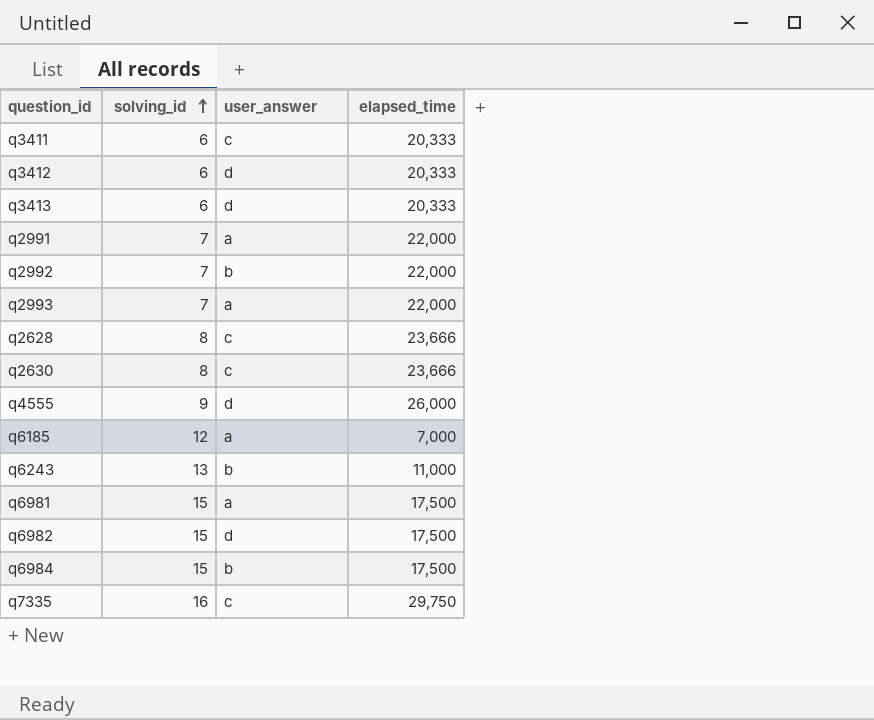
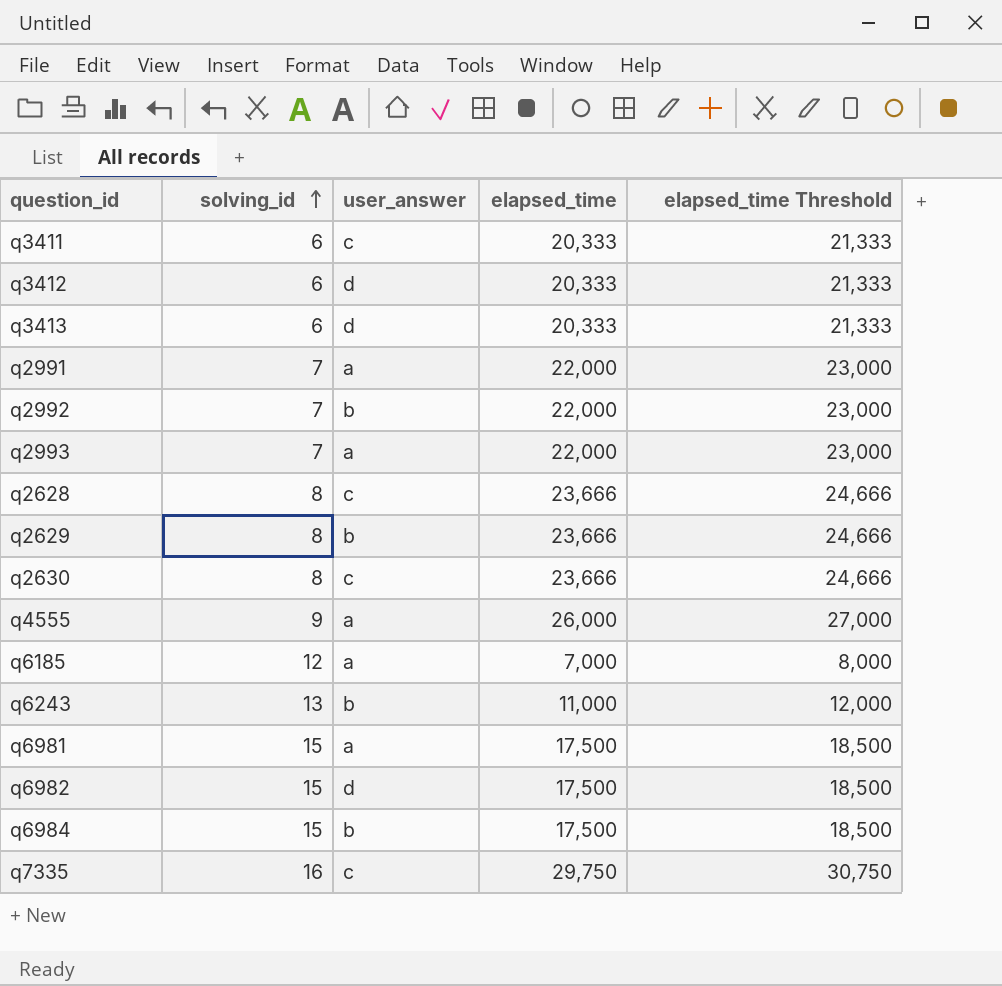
column elapsed_time Threshold | formula: none -> [elapsed_time] + 1000
row q2629: none -> 8 | b | 23,666 | 24,666
q4555 | user_answer: d -> a

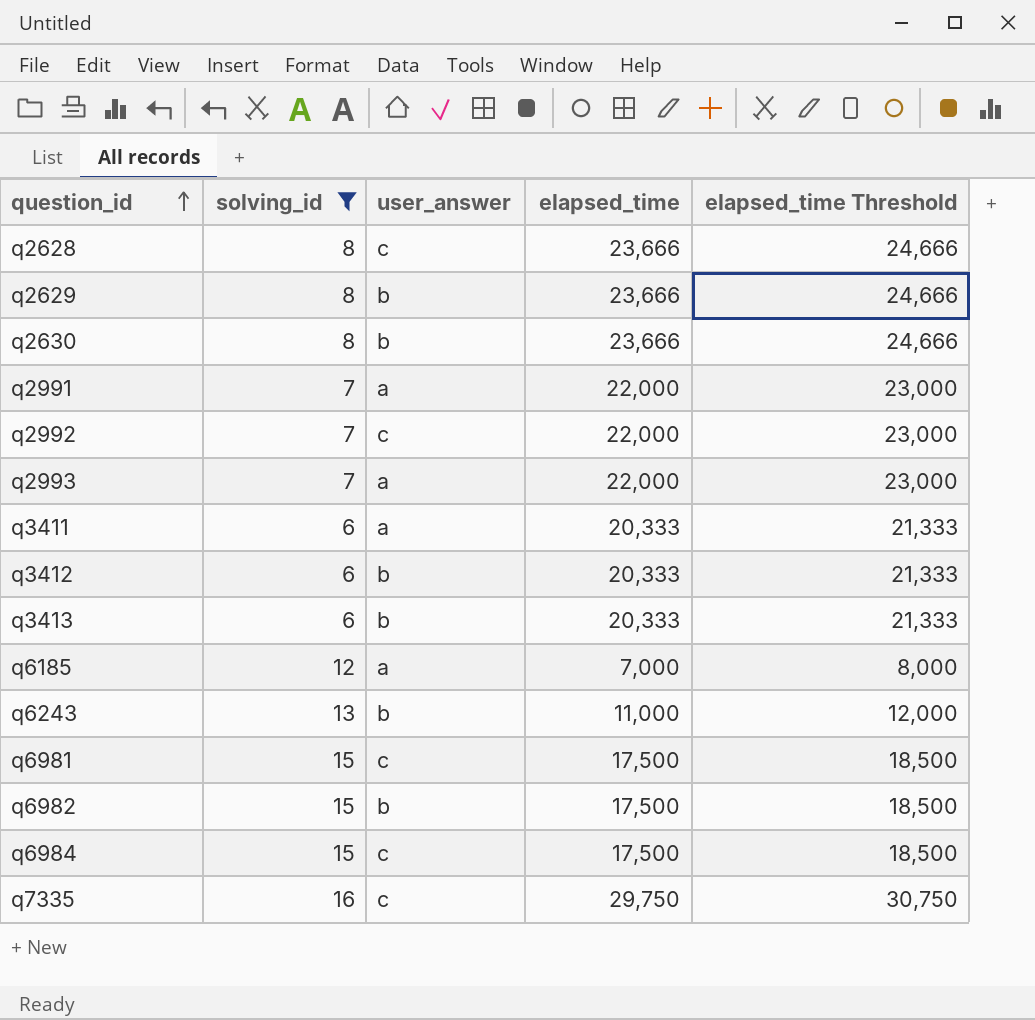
filter: none -> solving_id != 9
row order: solving_id ascending -> question_id ascending
q2630 | user_answer: c -> b
q2992 | user_answer: b -> c
q3411 | user_answer: c -> a
q3412 | user_answer: d -> b
q3413 | user_answer: d -> b
q6981 | user_answer: a -> c
q6982 | user_answer: d -> b
q6984 | user_answer: b -> c

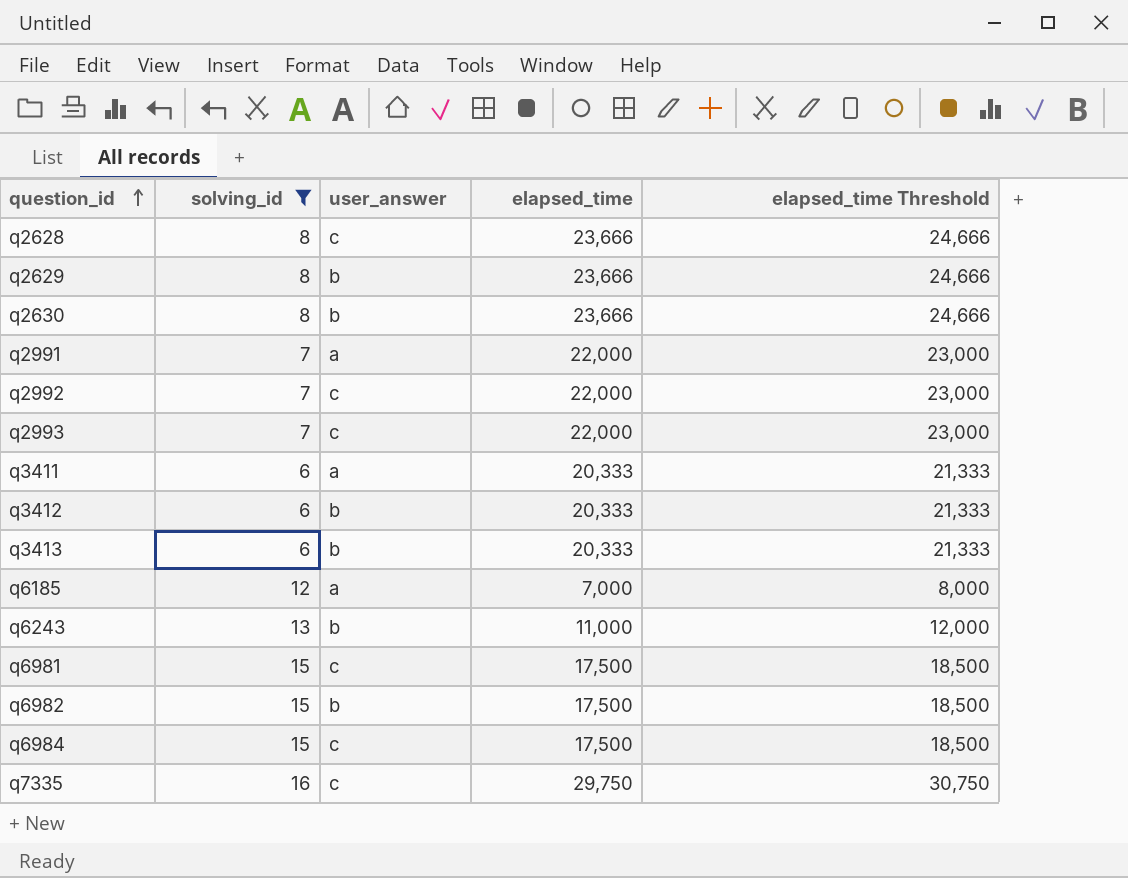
q2993 | user_answer: a -> c

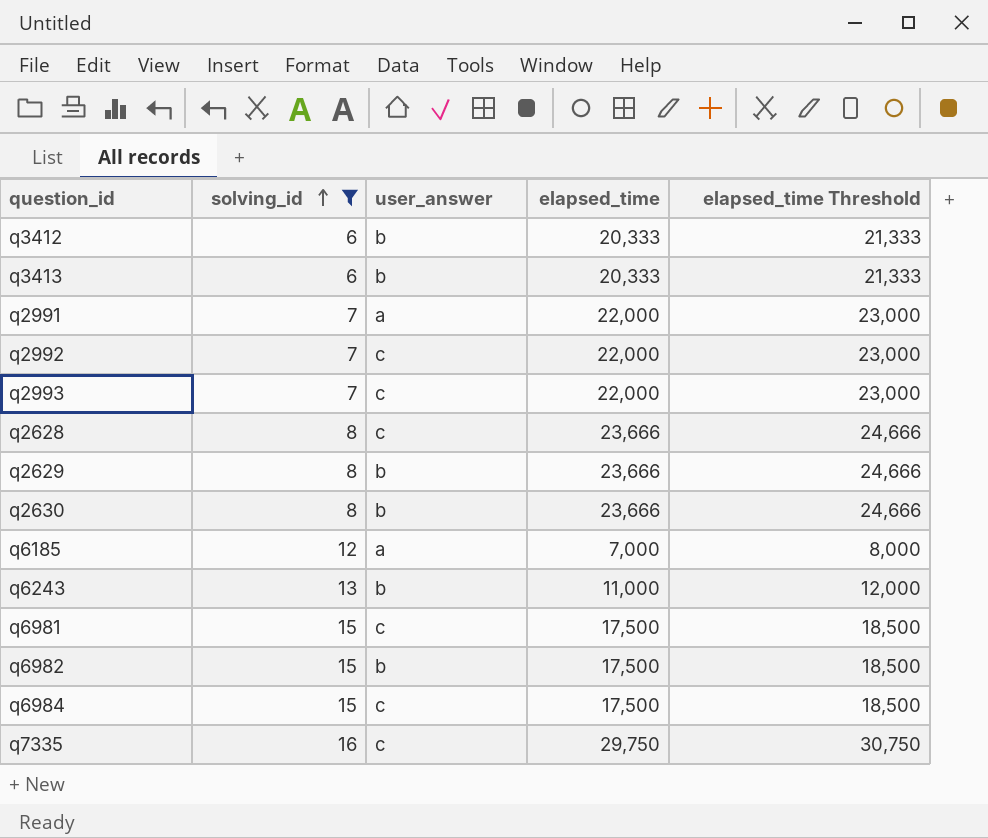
row order: question_id ascending -> solving_id ascending
row q3411: 6 | a | 20,333 | 21,333 -> none

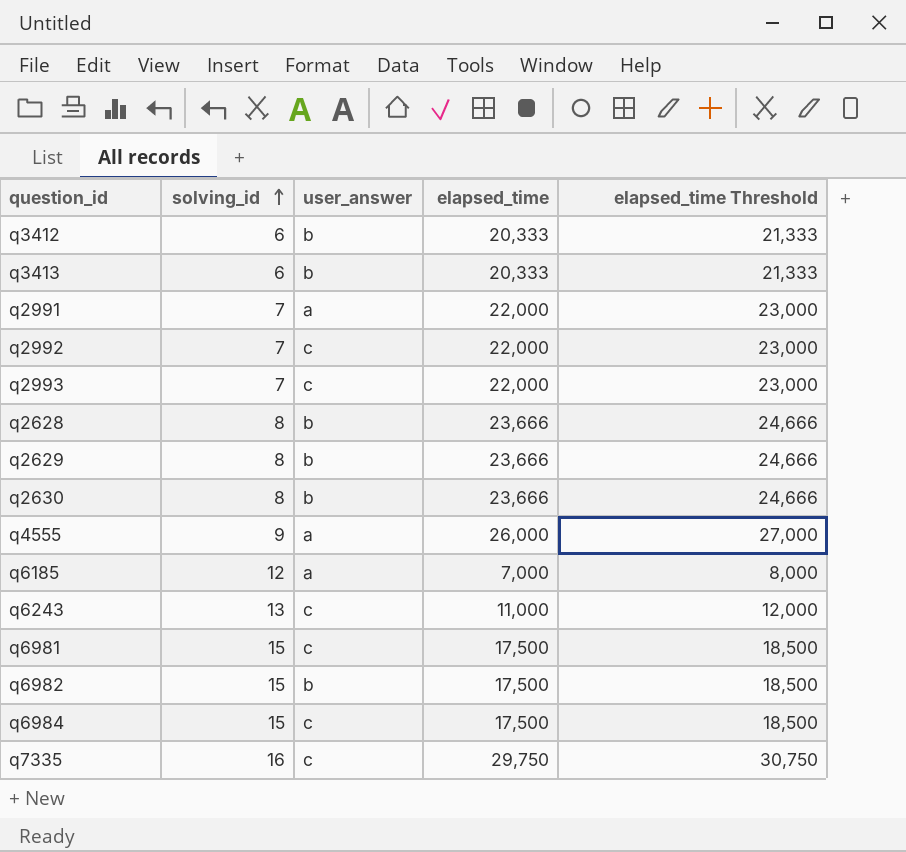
filter: solving_id != 9 -> none
q2628 | user_answer: c -> b
q6243 | user_answer: b -> c

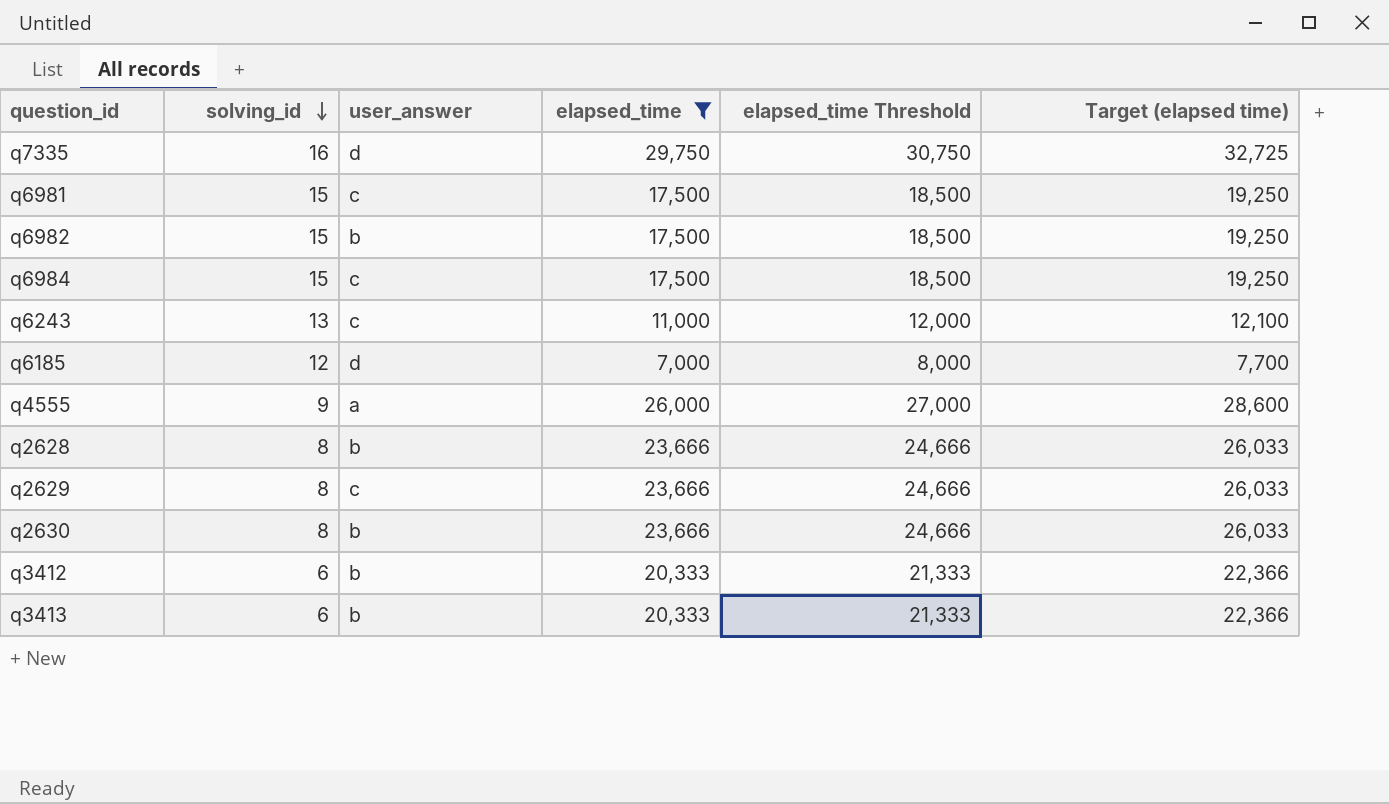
filter: none -> elapsed_time != 22,000
row order: solving_id ascending -> solving_id descending
column Target (elapsed time) | formula: none -> [elapsed_time] * 1.1
q7335 | user_answer: c -> d
q6185 | user_answer: a -> d
q2629 | user_answer: b -> c

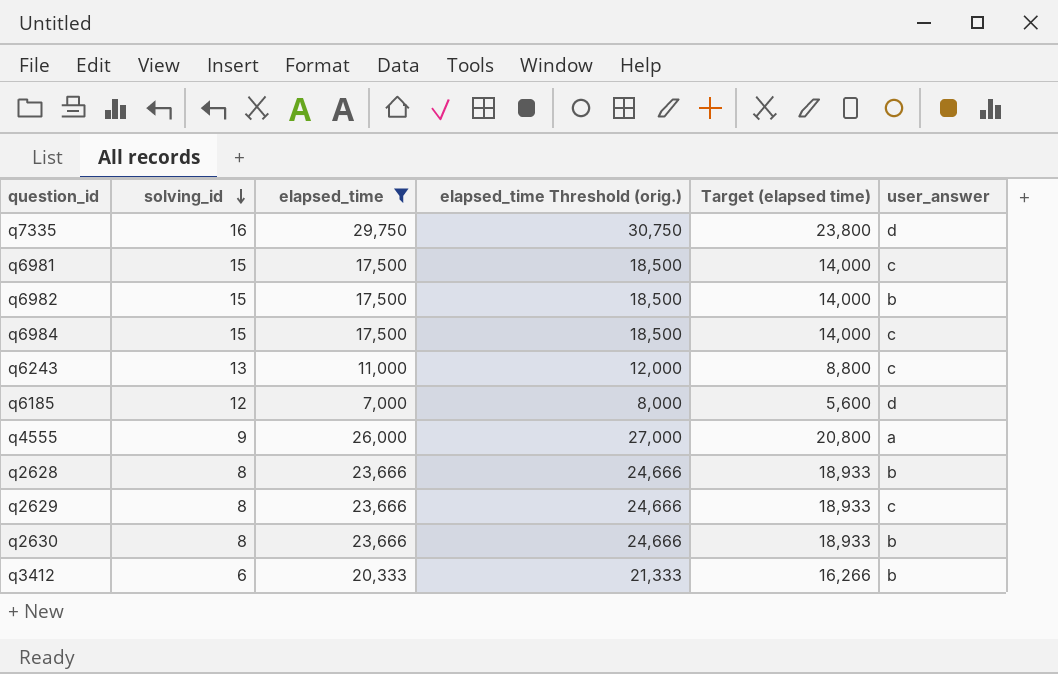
column name: elapsed_time Threshold -> elapsed_time Threshold (orig.)
column Target (elapsed time) | formula: [elapsed_time] * 1.1 -> [elapsed_time] * 0.8
column user_answer | position: 3 -> 6
row q3413: 6 | b | 20,333 | 21,333 | 22,366 -> none

